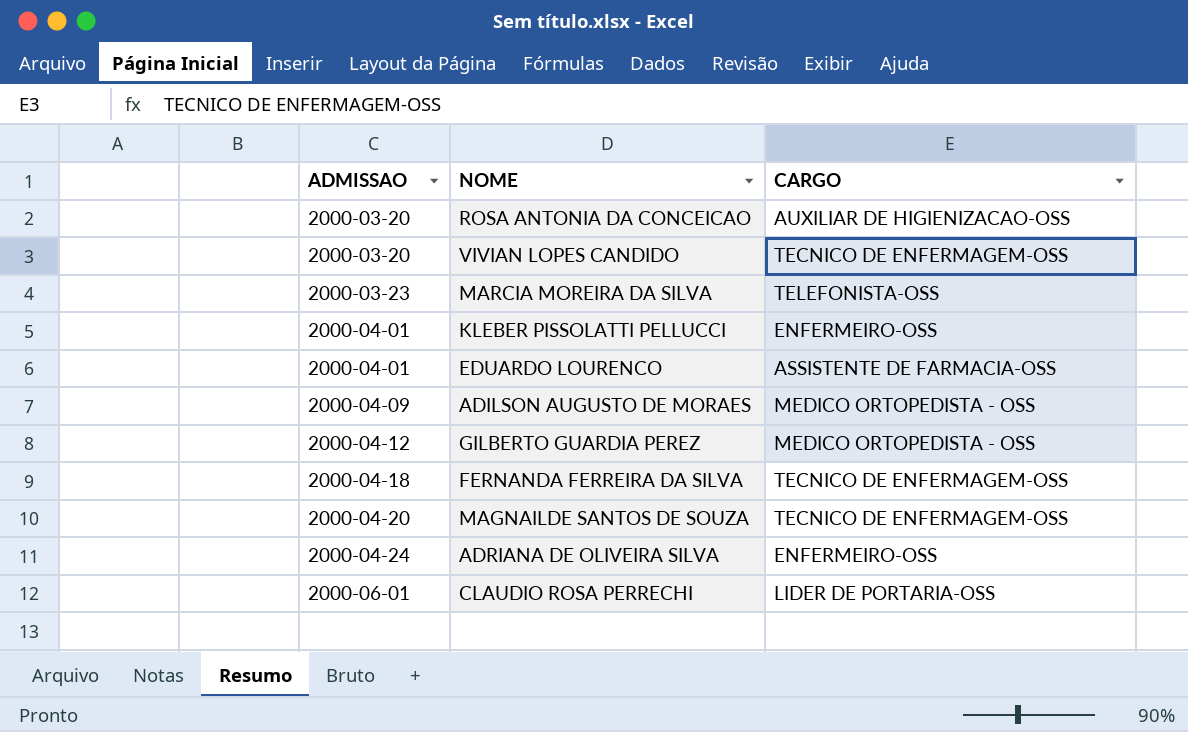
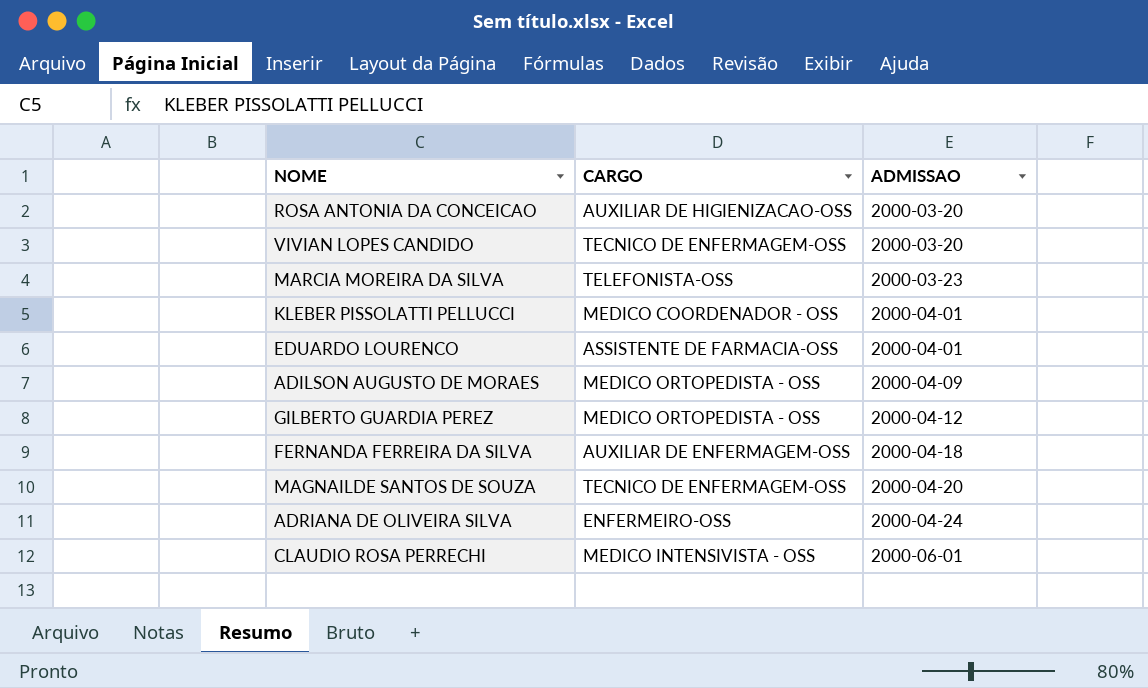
column ADMISSAO | position: 1 -> 3
KLEBER PISSOLATTI PELLUCCI | CARGO: ENFERMEIRO-OSS -> MEDICO COORDENADOR - OSS
FERNANDA FERREIRA DA SILVA | CARGO: TECNICO DE ENFERMAGEM-OSS -> AUXILIAR DE ENFERMAGEM-OSS
CLAUDIO ROSA PERRECHI | CARGO: LIDER DE PORTARIA-OSS -> MEDICO INTENSIVISTA - OSS

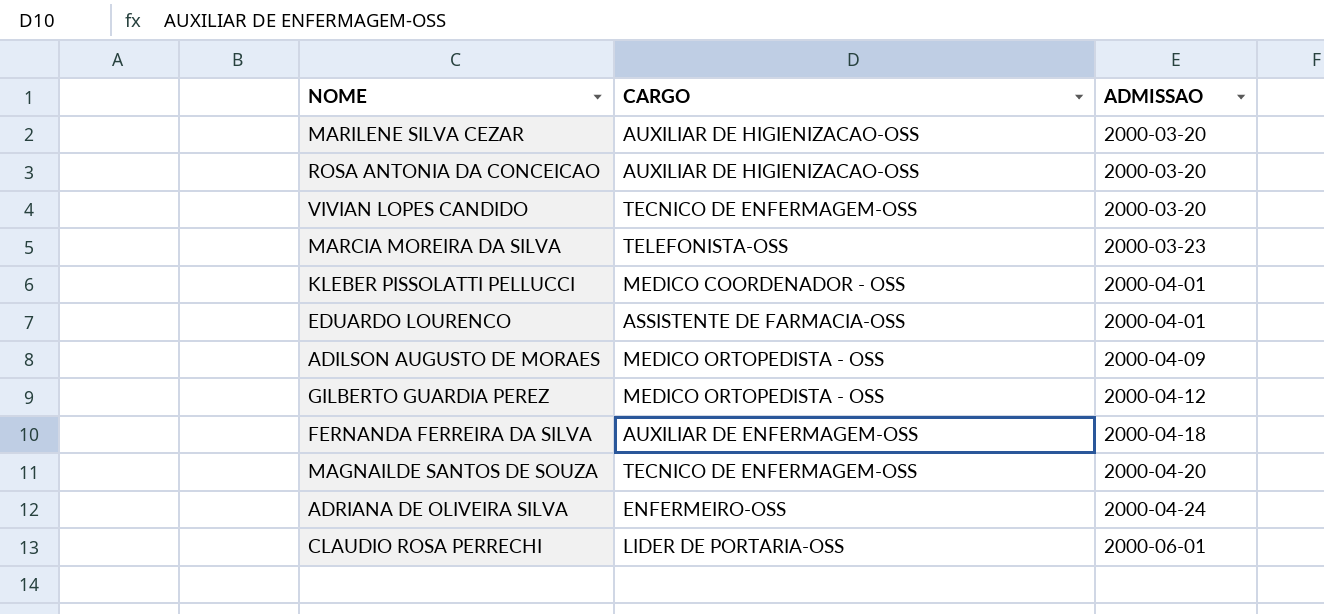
row MARILENE SILVA CEZAR: none -> AUXILIAR DE HIGIENIZACAO-OSS | 2000-03-20
CLAUDIO ROSA PERRECHI | CARGO: MEDICO INTENSIVISTA - OSS -> LIDER DE PORTARIA-OSS

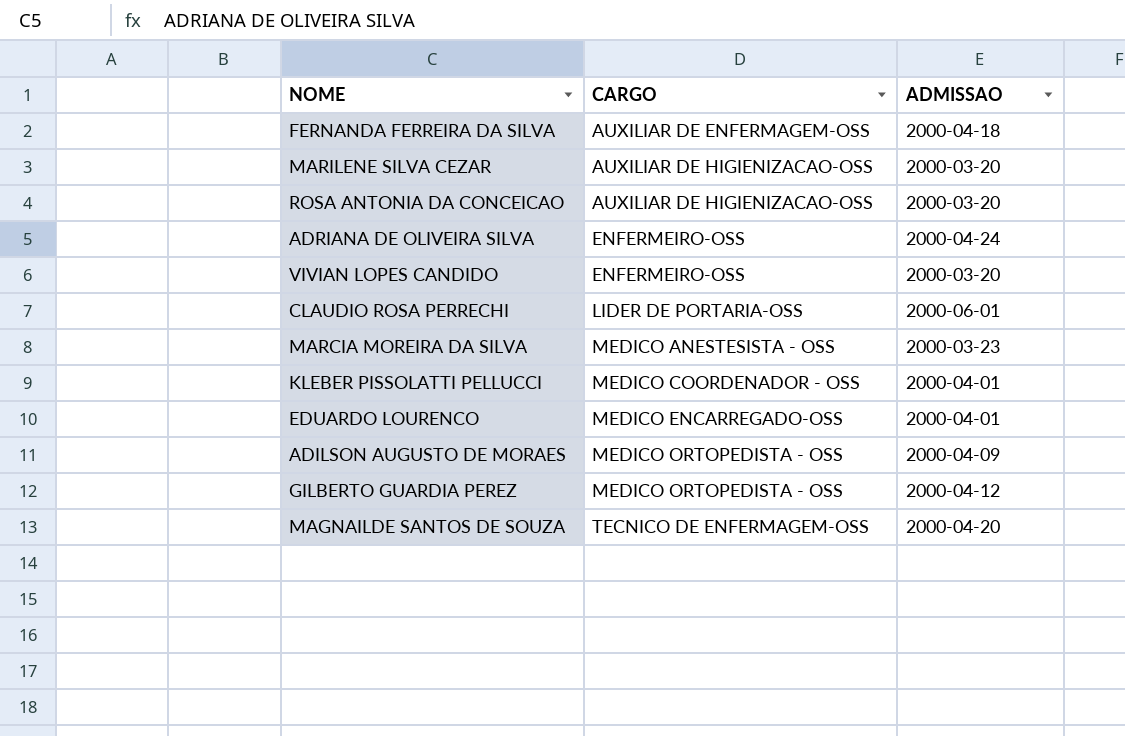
row order: ADMISSAO ascending -> CARGO ascending
VIVIAN LOPES CANDIDO | CARGO: TECNICO DE ENFERMAGEM-OSS -> ENFERMEIRO-OSS
MARCIA MOREIRA DA SILVA | CARGO: TELEFONISTA-OSS -> MEDICO ANESTESISTA - OSS
EDUARDO LOURENCO | CARGO: ASSISTENTE DE FARMACIA-OSS -> MEDICO ENCARREGADO-OSS

